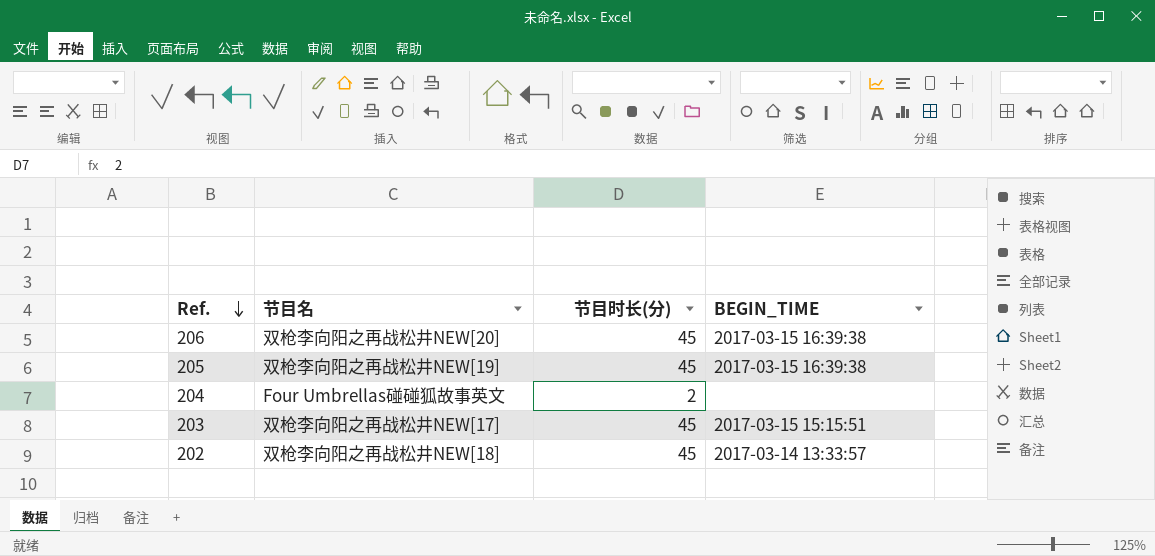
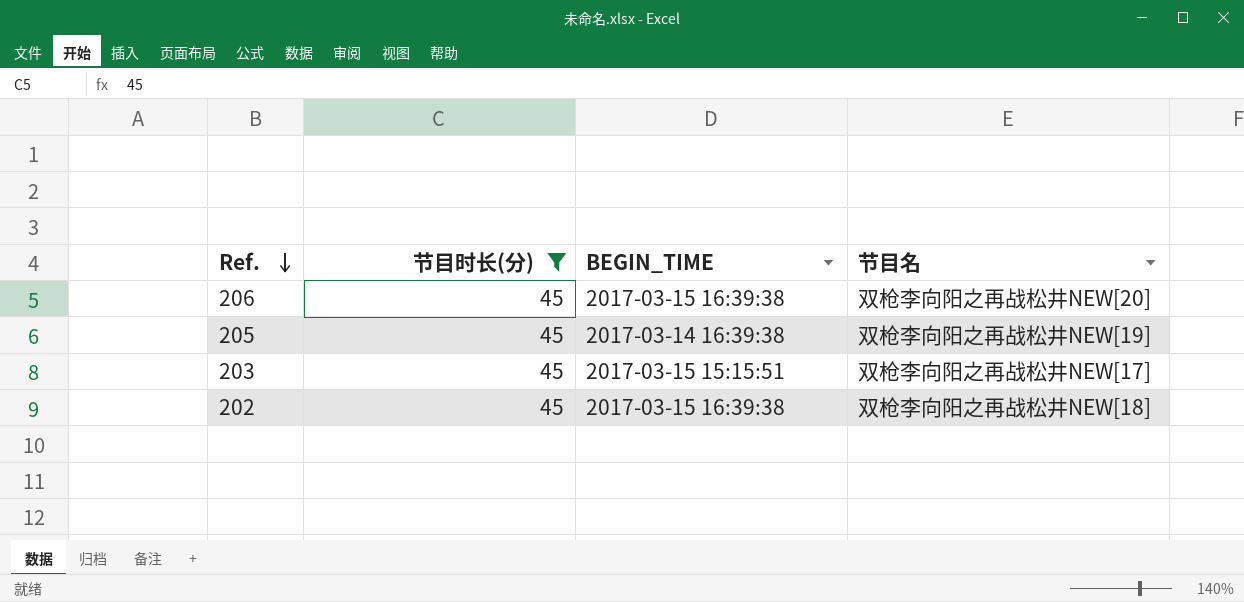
filter: none -> 节目时长(分) = 45
column 节目名 | position: 2 -> 4
205 | BEGIN_TIME: 2017-03-15 16:39:38 -> 2017-03-14 16:39:38
202 | BEGIN_TIME: 2017-03-14 13:33:57 -> 2017-03-15 16:39:38

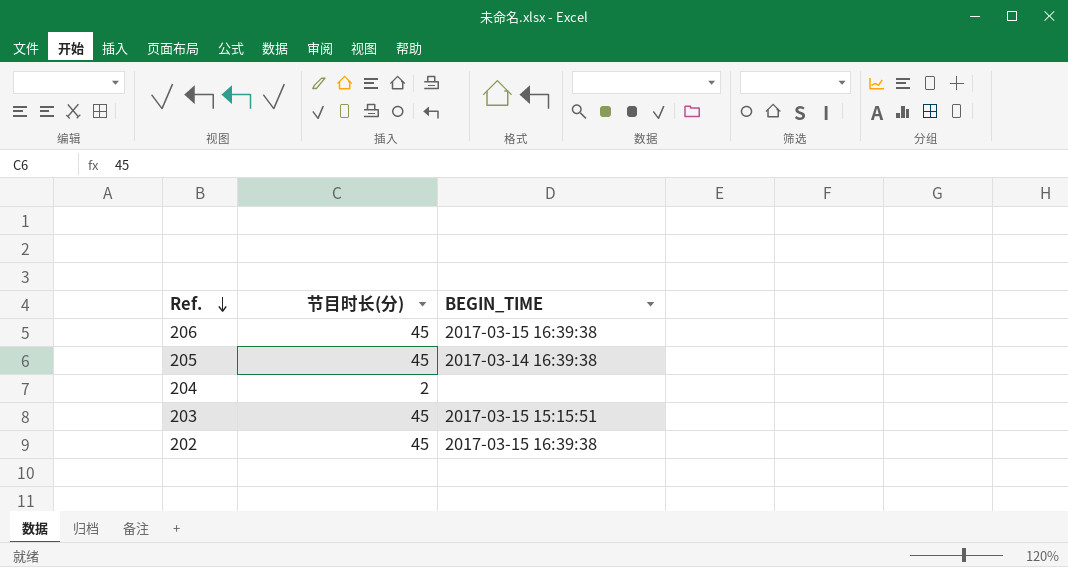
filter: 节目时长(分) = 45 -> none
column 节目名 | position: 4 -> none

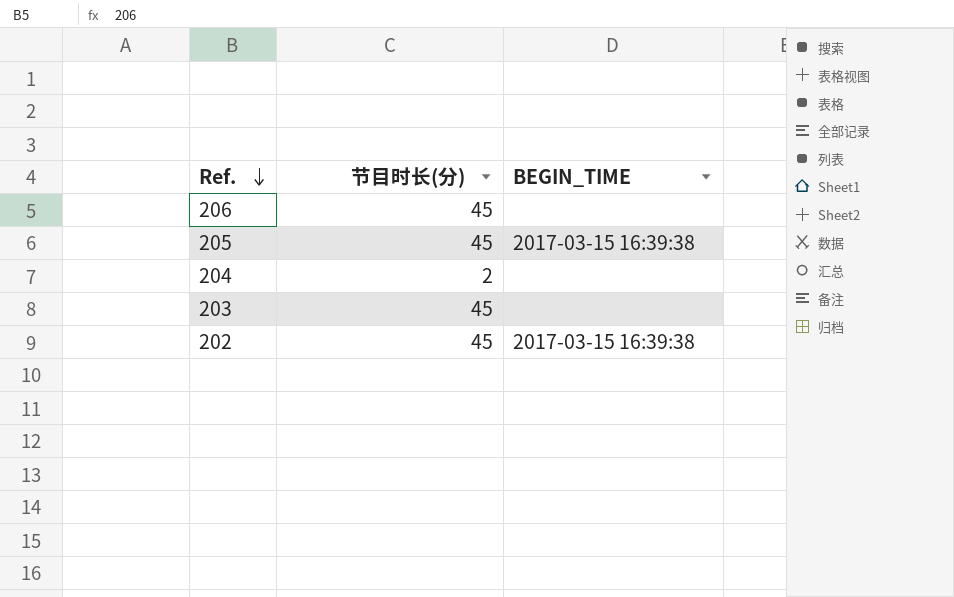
206 | BEGIN_TIME: 2017-03-15 16:39:38 -> none
205 | BEGIN_TIME: 2017-03-14 16:39:38 -> 2017-03-15 16:39:38
203 | BEGIN_TIME: 2017-03-15 15:15:51 -> none

